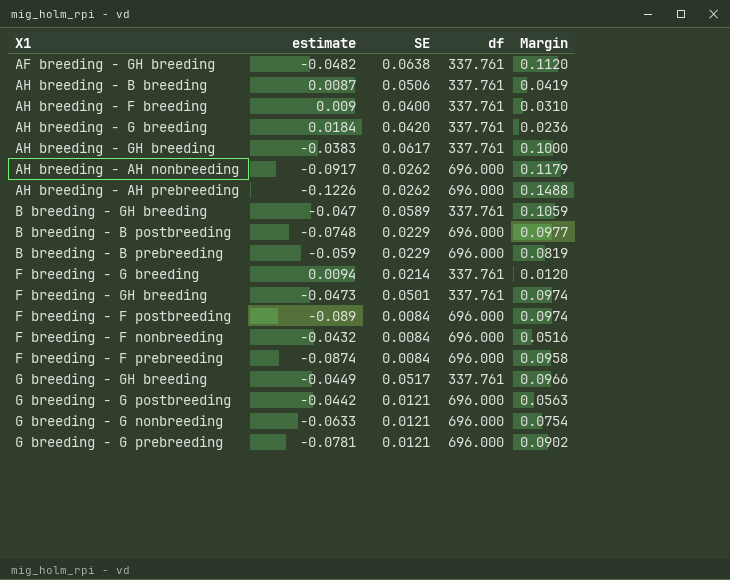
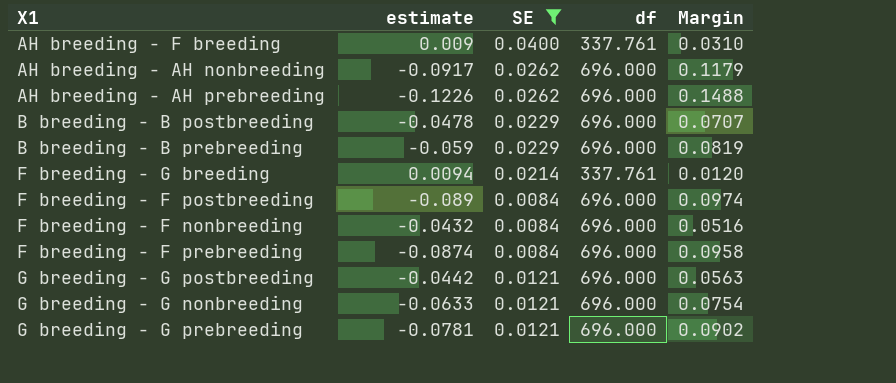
filter: none -> SE <= 0.0400
B breeding - B postbreeding | estimate: -0.0748 -> -0.0478
B breeding - B postbreeding | Margin: 0.0977 -> 0.0707

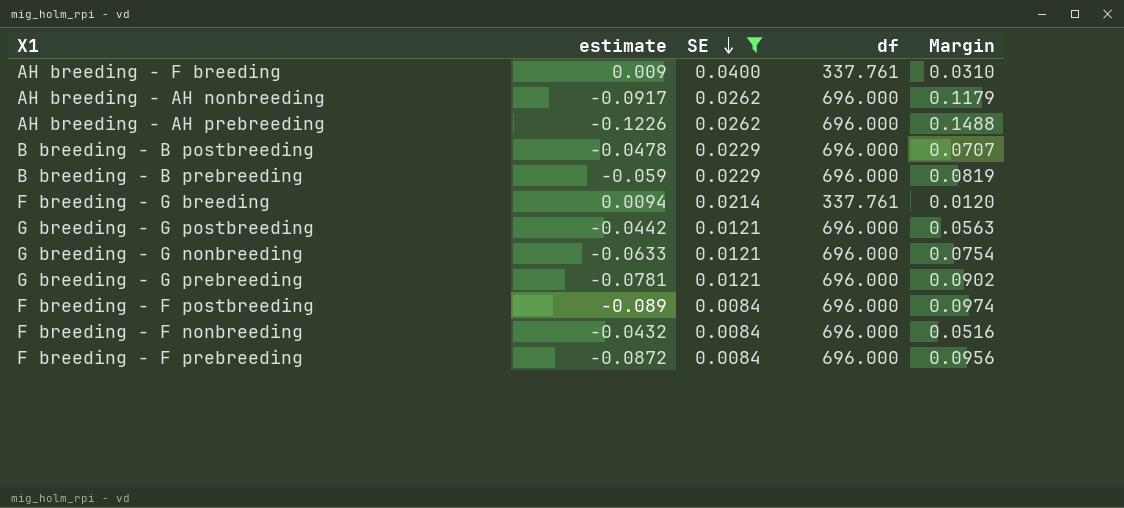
row order: none -> SE descending
F breeding - F prebreeding | estimate: -0.0874 -> -0.0872
F breeding - F prebreeding | Margin: 0.0958 -> 0.0956

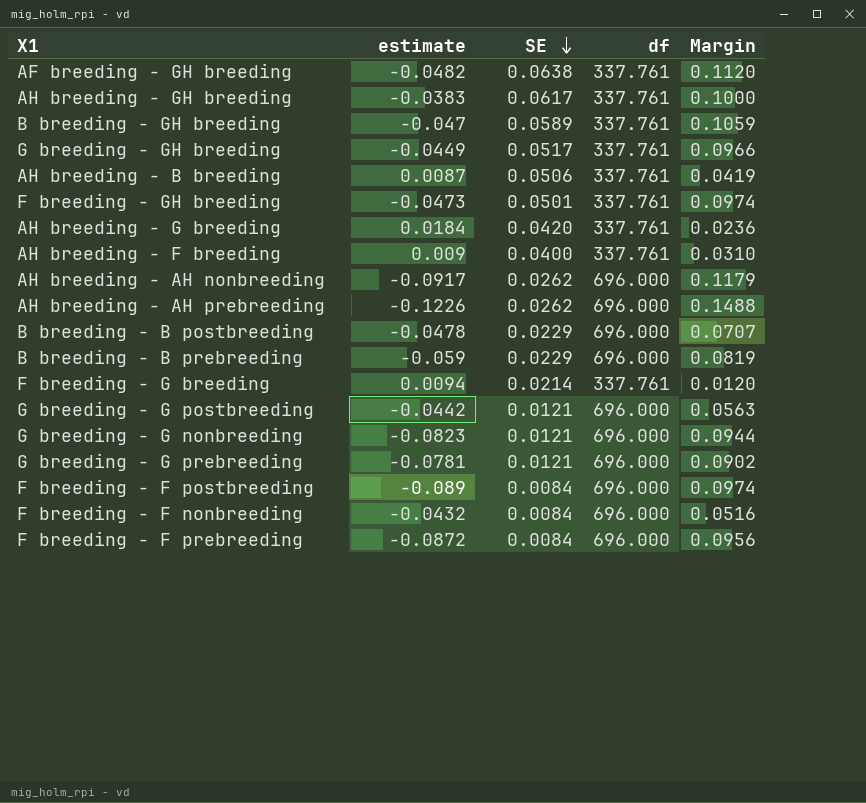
filter: SE <= 0.0400 -> none
G breeding - G nonbreeding | estimate: -0.0633 -> -0.0823
G breeding - G nonbreeding | Margin: 0.0754 -> 0.0944

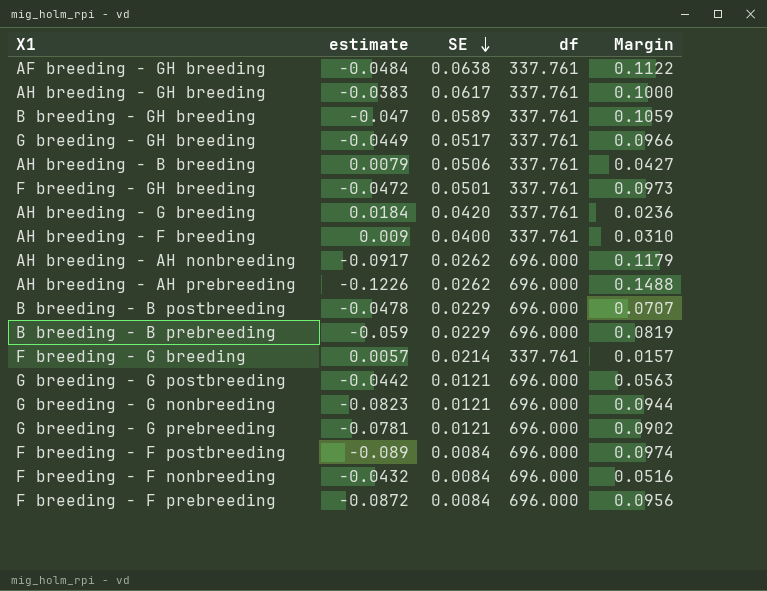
AF breeding - GH breeding | estimate: -0.0482 -> -0.0484
AF breeding - GH breeding | Margin: 0.1120 -> 0.1122
AH breeding - B breeding | estimate: 0.0087 -> 0.0079
AH breeding - B breeding | Margin: 0.0419 -> 0.0427
F breeding - GH breeding | estimate: -0.0473 -> -0.0472
F breeding - GH breeding | Margin: 0.0974 -> 0.0973
F breeding - G breeding | estimate: 0.0094 -> 0.0057
F breeding - G breeding | Margin: 0.0120 -> 0.0157

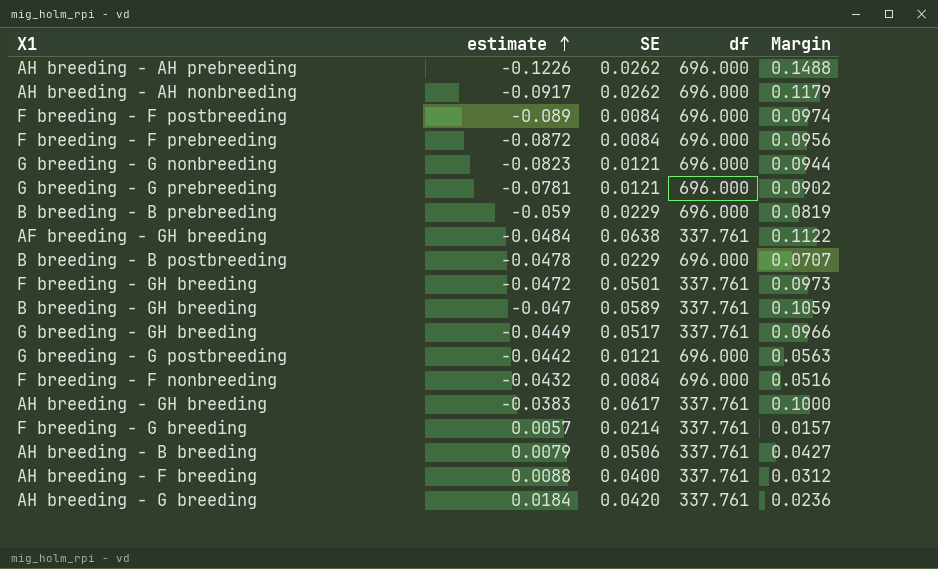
row order: SE descending -> estimate ascending
AH breeding - F breeding | estimate: 0.009 -> 0.0088
AH breeding - F breeding | Margin: 0.0310 -> 0.0312

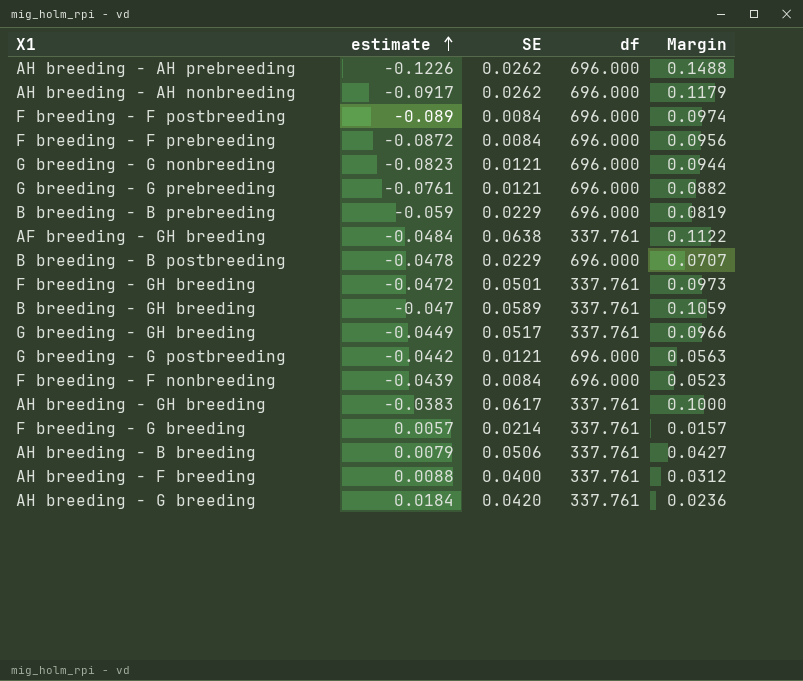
G breeding - G prebreeding | estimate: -0.0781 -> -0.0761
G breeding - G prebreeding | Margin: 0.0902 -> 0.0882
F breeding - F nonbreeding | estimate: -0.0432 -> -0.0439
F breeding - F nonbreeding | Margin: 0.0516 -> 0.0523

